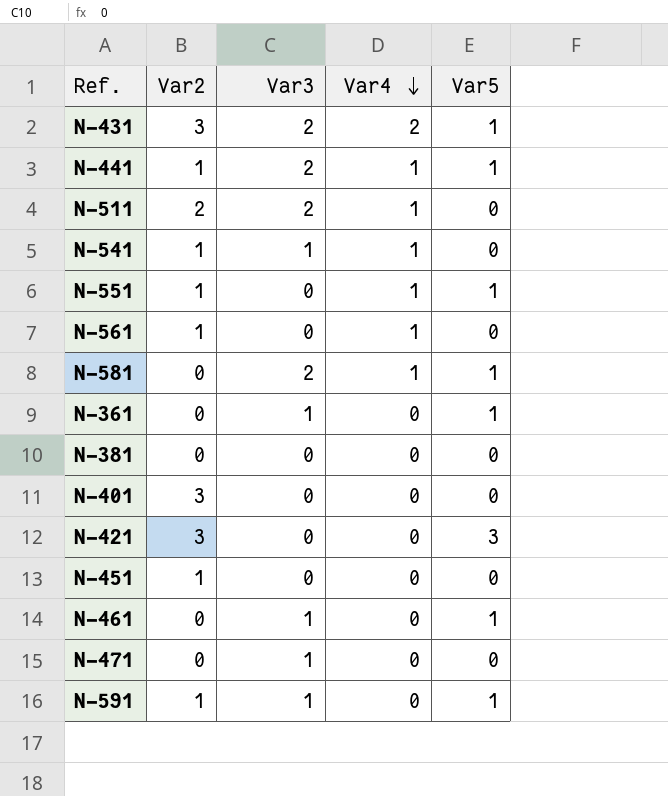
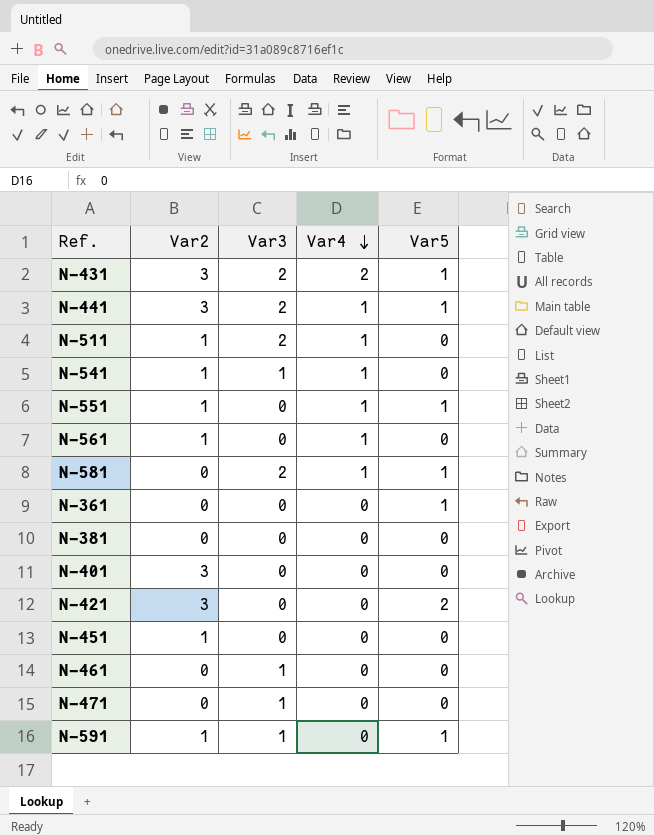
N-441 | Var2: 1 -> 3
N-511 | Var2: 2 -> 1
N-361 | Var3: 1 -> 0
N-421 | Var5: 3 -> 2
N-461 | Var5: 1 -> 0

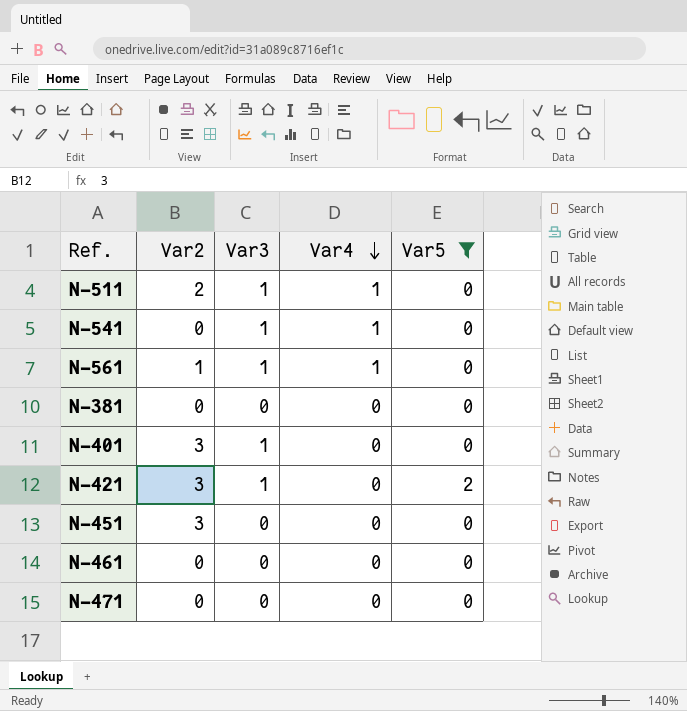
filter: none -> Var5 != 1
N-511 | Var2: 1 -> 2
N-511 | Var3: 2 -> 1
N-541 | Var2: 1 -> 0
N-561 | Var3: 0 -> 1
N-401 | Var3: 0 -> 1
N-421 | Var3: 0 -> 1
N-451 | Var2: 1 -> 3
N-461 | Var3: 1 -> 0
N-471 | Var3: 1 -> 0

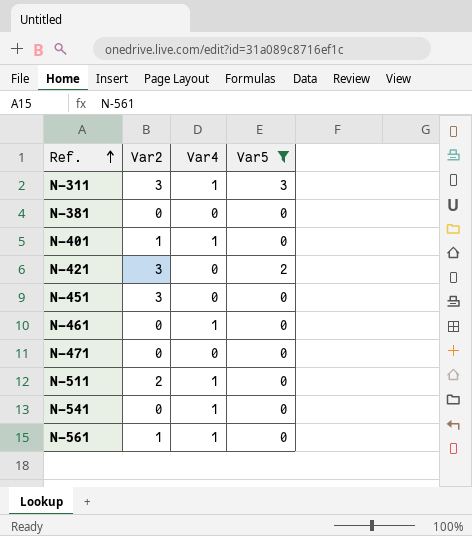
row order: Var4 descending -> Ref. ascending
column Var3 | position: 3 -> none
row N-311: none -> 3 | 1 | 3
N-401 | Var2: 3 -> 1
N-401 | Var4: 0 -> 1
N-461 | Var4: 0 -> 1

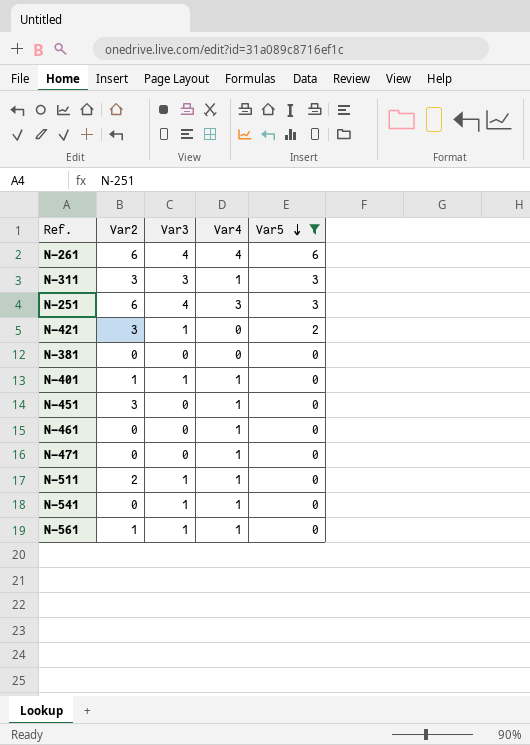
row order: Ref. ascending -> Var5 descending
column Var3 | position: none -> 3
row N-261: none -> 6 | 4 | 4 | 6
row N-251: none -> 6 | 4 | 3 | 3
N-451 | Var4: 0 -> 1
N-471 | Var4: 0 -> 1

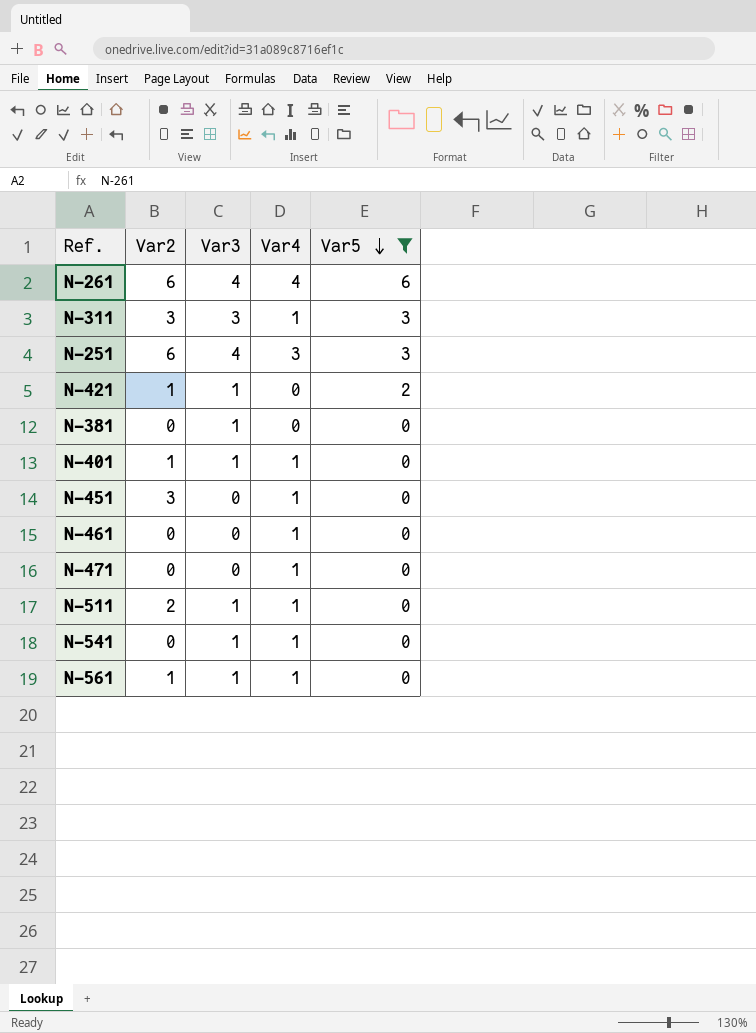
N-421 | Var2: 3 -> 1
N-381 | Var3: 0 -> 1

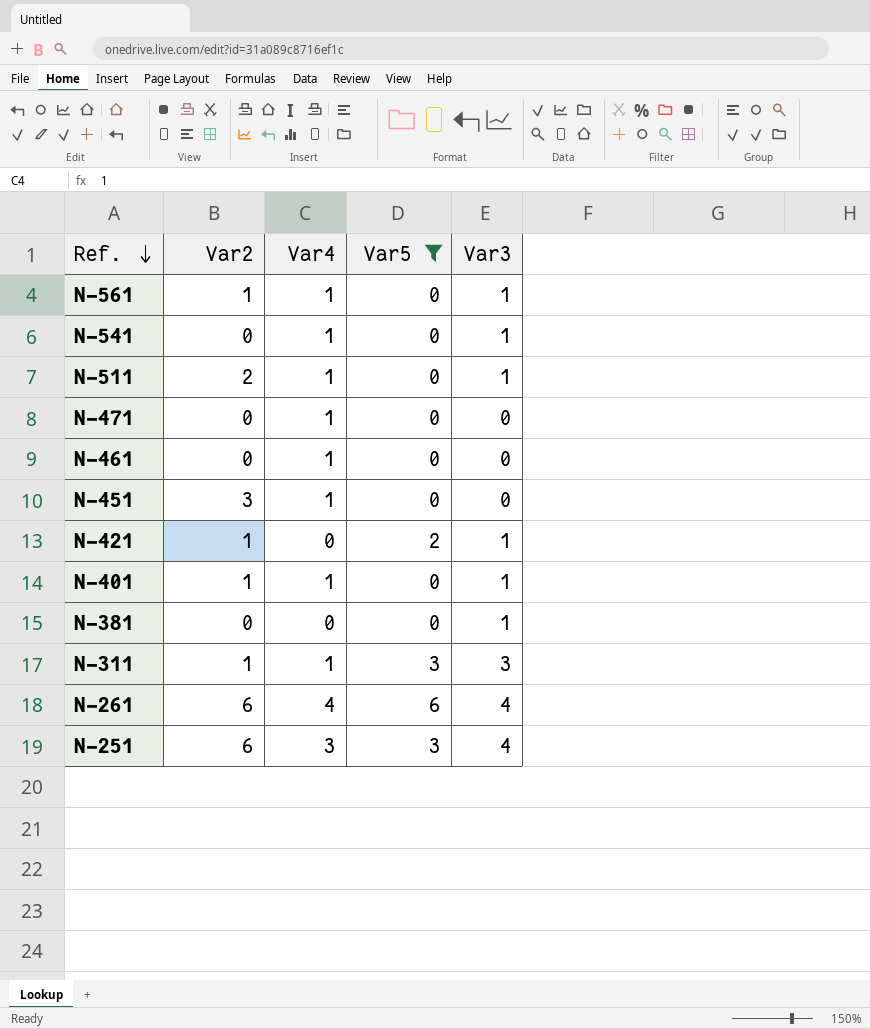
row order: Var5 descending -> Ref. descending
column Var3 | position: 3 -> 5
N-311 | Var2: 3 -> 1

